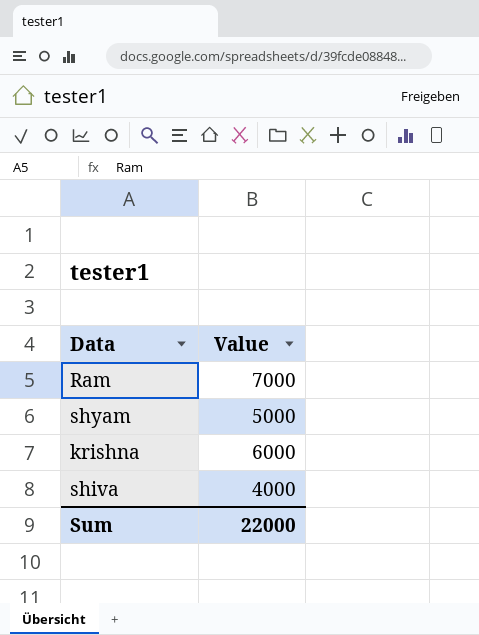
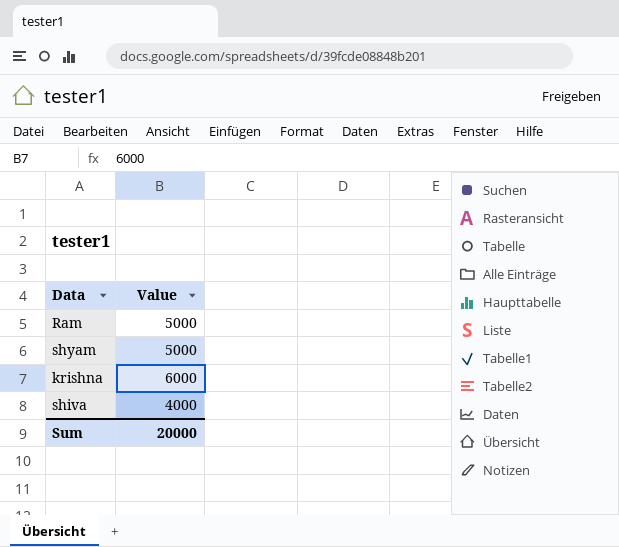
Ram | Value: 7000 -> 5000
Sum | Value: 22000 -> 20000

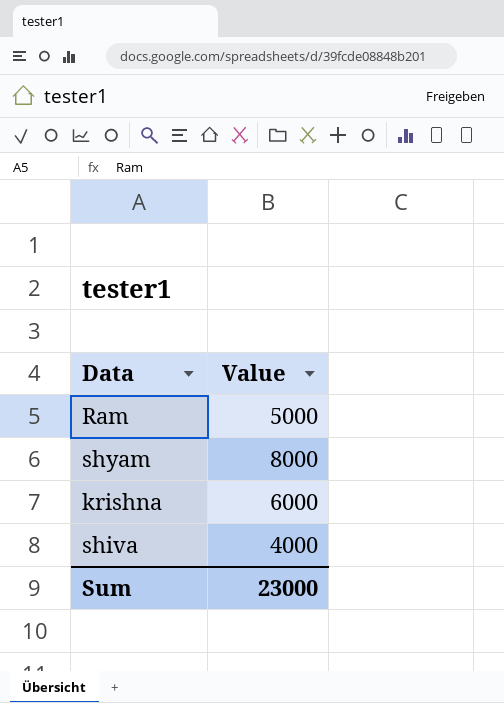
shyam | Value: 5000 -> 8000
Sum | Value: 20000 -> 23000

